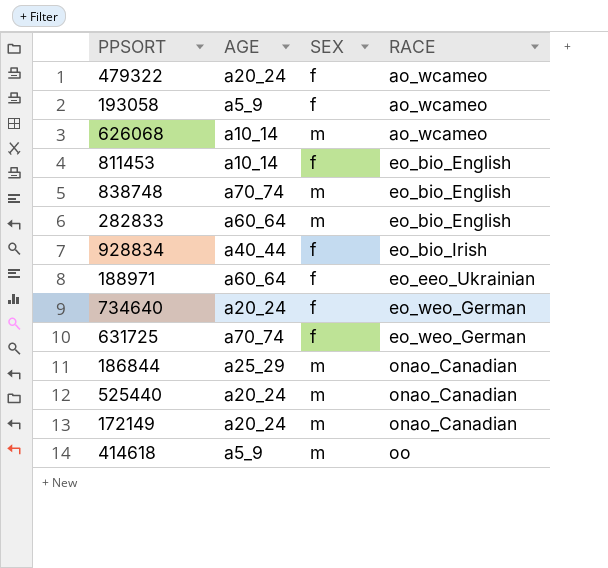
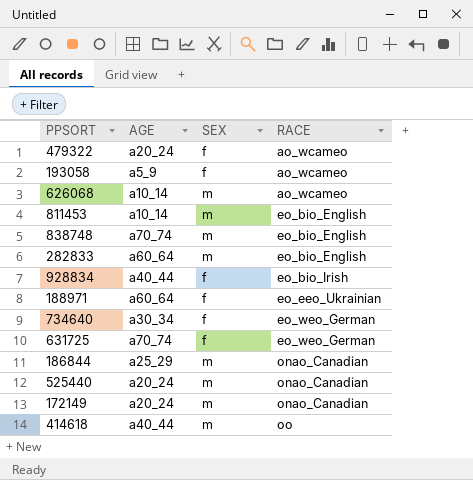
811453 | SEX: f -> m
734640 | AGE: a20_24 -> a30_34
414618 | AGE: a5_9 -> a40_44

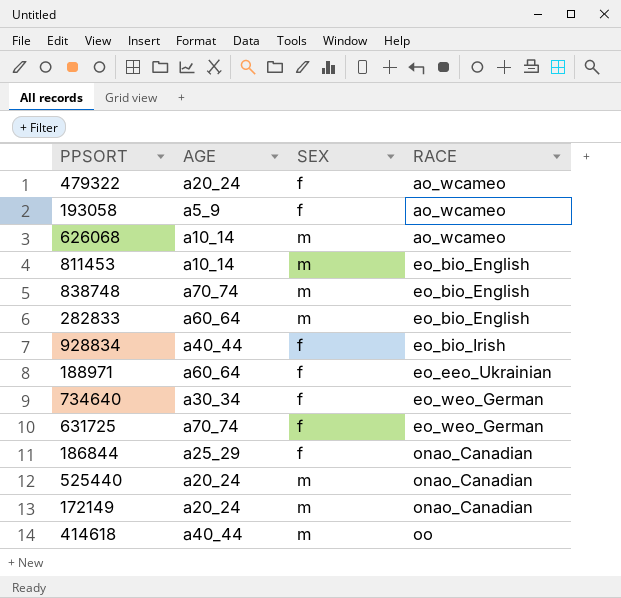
186844 | SEX: m -> f

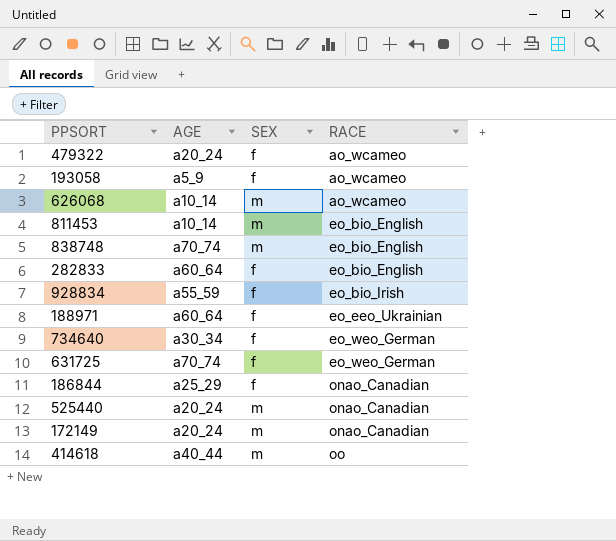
282833 | SEX: m -> f
928834 | AGE: a40_44 -> a55_59

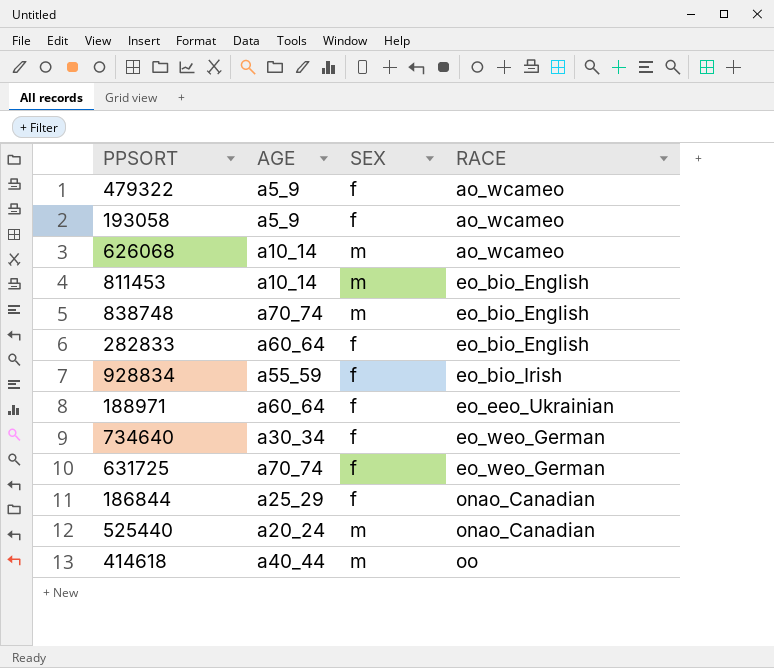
row 172149: a20_24 | m | onao_Canadian -> none
479322 | AGE: a20_24 -> a5_9

